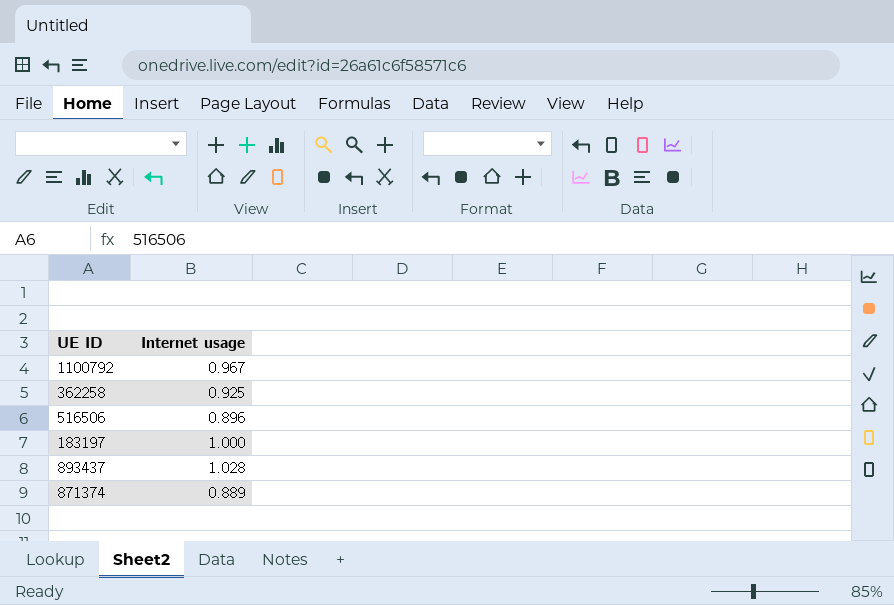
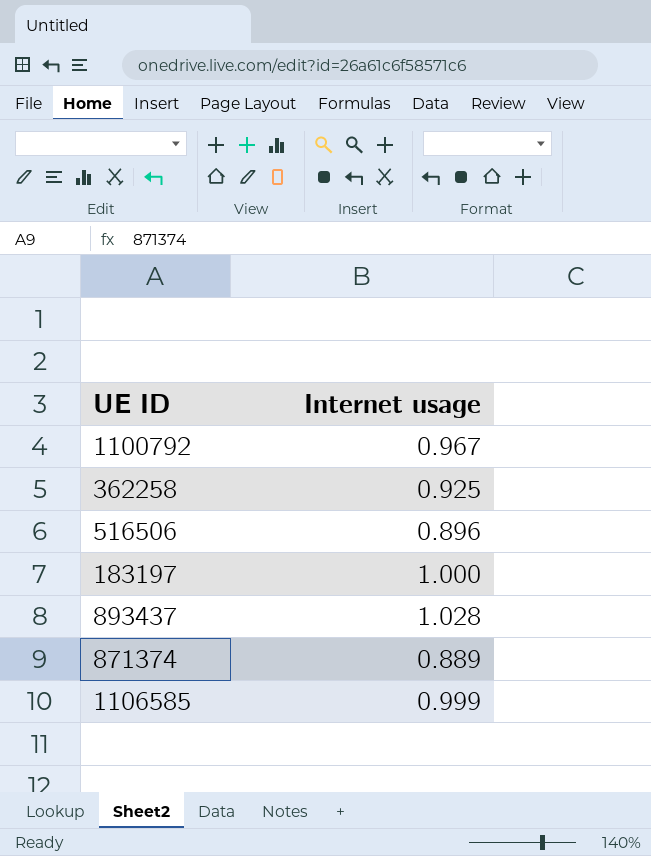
row 1106585: none -> 0.999

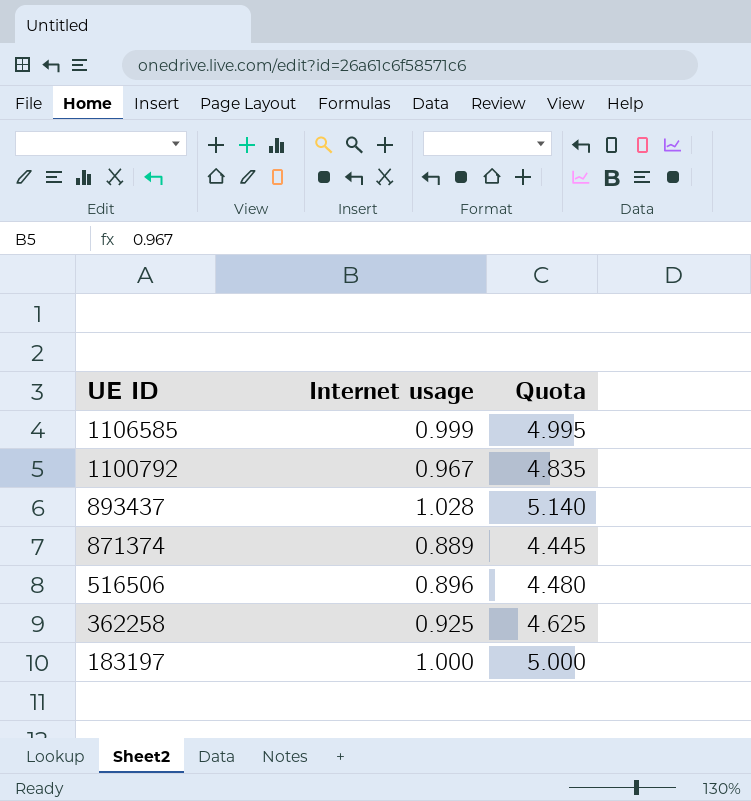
row order: none -> UE ID descending
column Quota | formula: none -> [Internet usage] * 5

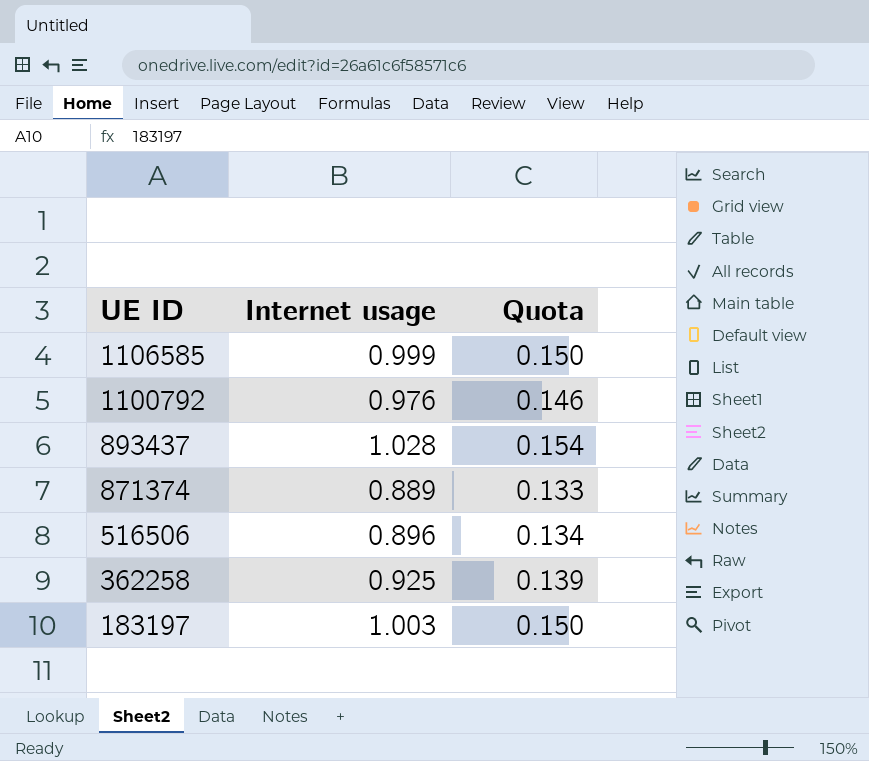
column Quota | formula: [Internet usage] * 5 -> [Internet usage] * 0.15
1100792 | Internet usage: 0.967 -> 0.976
183197 | Internet usage: 1.000 -> 1.003

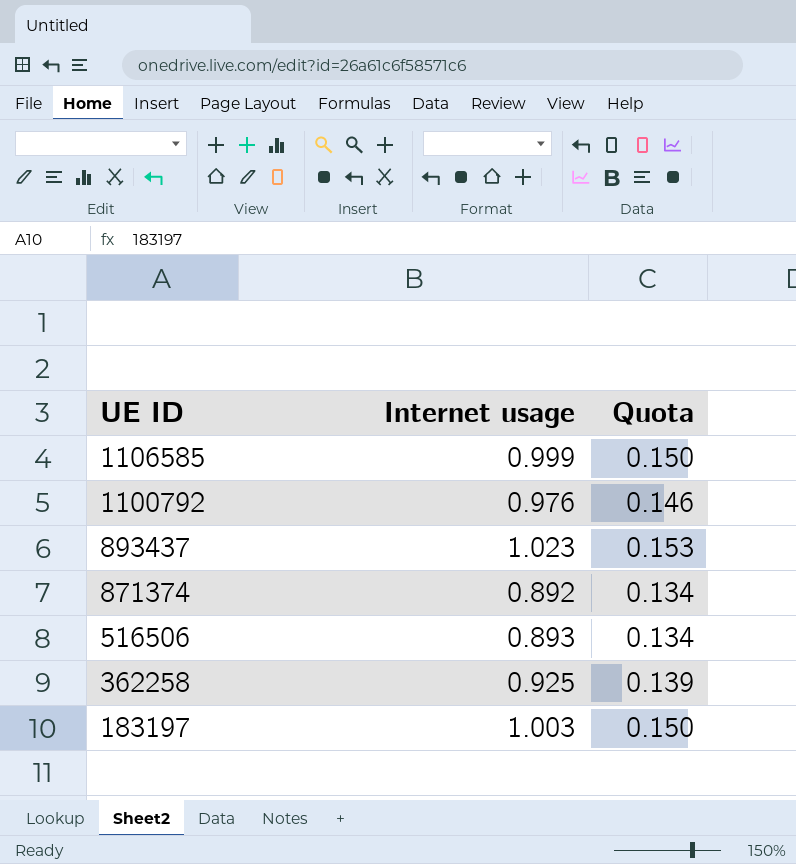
893437 | Internet usage: 1.028 -> 1.023
893437 | Quota: 0.154 -> 0.153
871374 | Internet usage: 0.889 -> 0.892
871374 | Quota: 0.133 -> 0.134
516506 | Internet usage: 0.896 -> 0.893

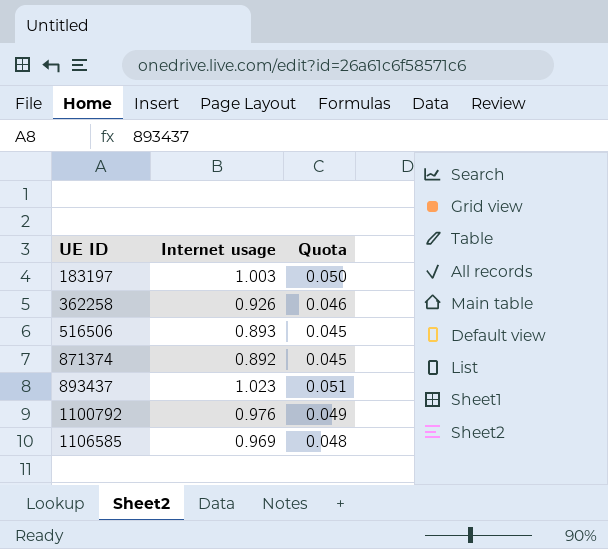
row order: UE ID descending -> UE ID ascending
column Quota | formula: [Internet usage] * 0.15 -> [Internet usage] * 0.05
362258 | Internet usage: 0.925 -> 0.926
1106585 | Internet usage: 0.999 -> 0.969

